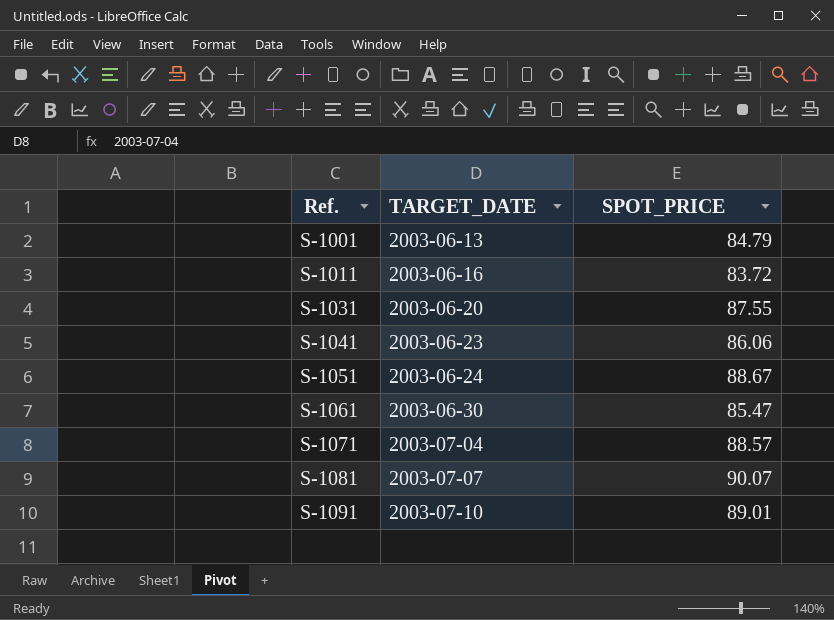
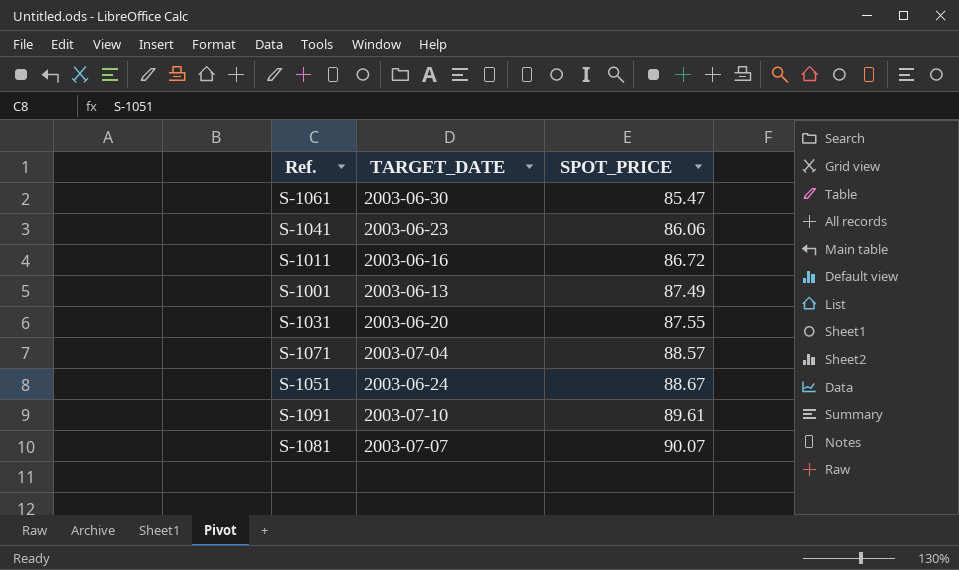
row order: Ref. ascending -> SPOT_PRICE ascending
S-1011 | SPOT_PRICE: 83.72 -> 86.72
S-1001 | SPOT_PRICE: 84.79 -> 87.49
S-1091 | SPOT_PRICE: 89.01 -> 89.61

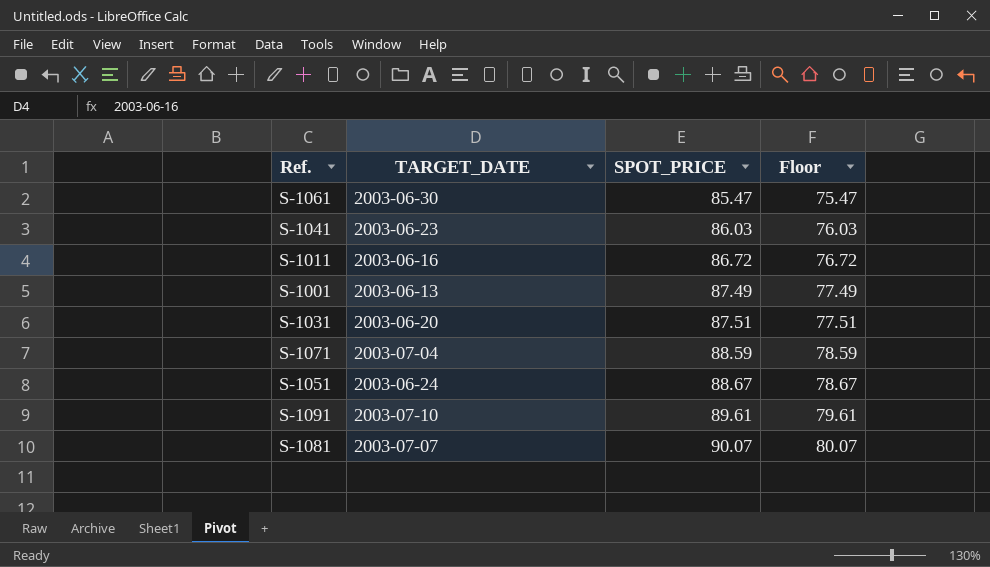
column Floor | formula: none -> [SPOT_PRICE] - 10
S-1041 | SPOT_PRICE: 86.06 -> 86.03
S-1031 | SPOT_PRICE: 87.55 -> 87.51
S-1071 | SPOT_PRICE: 88.57 -> 88.59

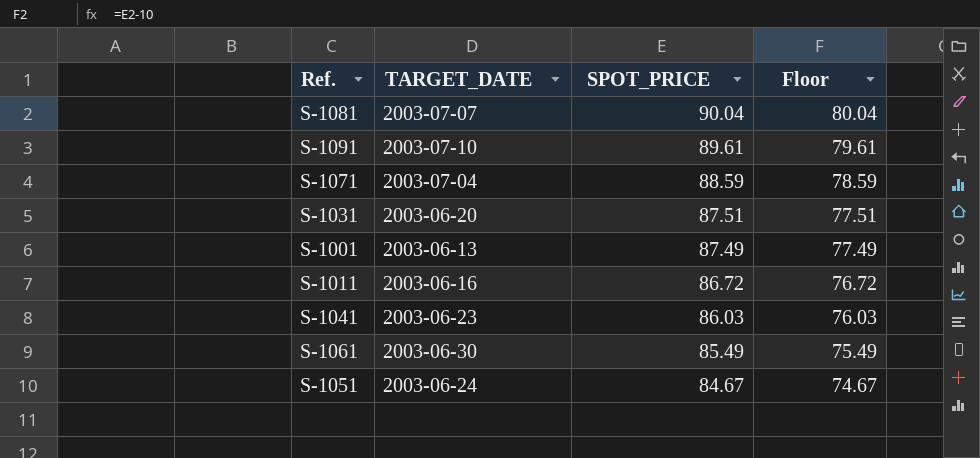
row order: SPOT_PRICE ascending -> SPOT_PRICE descending
S-1081 | SPOT_PRICE: 90.07 -> 90.04
S-1081 | Floor: 80.07 -> 80.04
S-1061 | SPOT_PRICE: 85.47 -> 85.49
S-1061 | Floor: 75.47 -> 75.49
S-1051 | SPOT_PRICE: 88.67 -> 84.67
S-1051 | Floor: 78.67 -> 74.67

